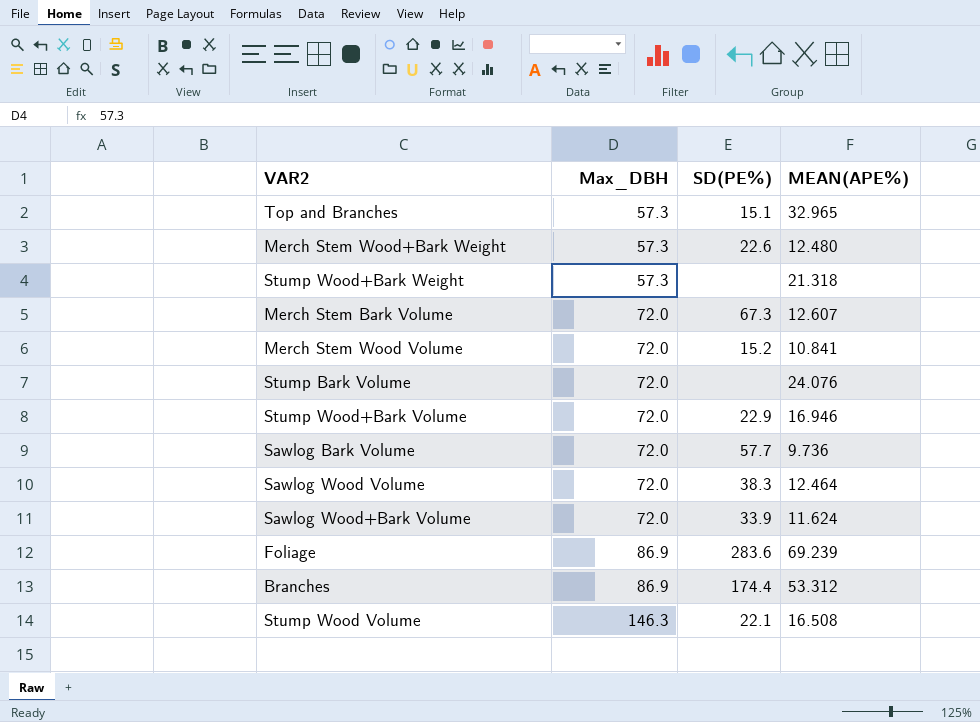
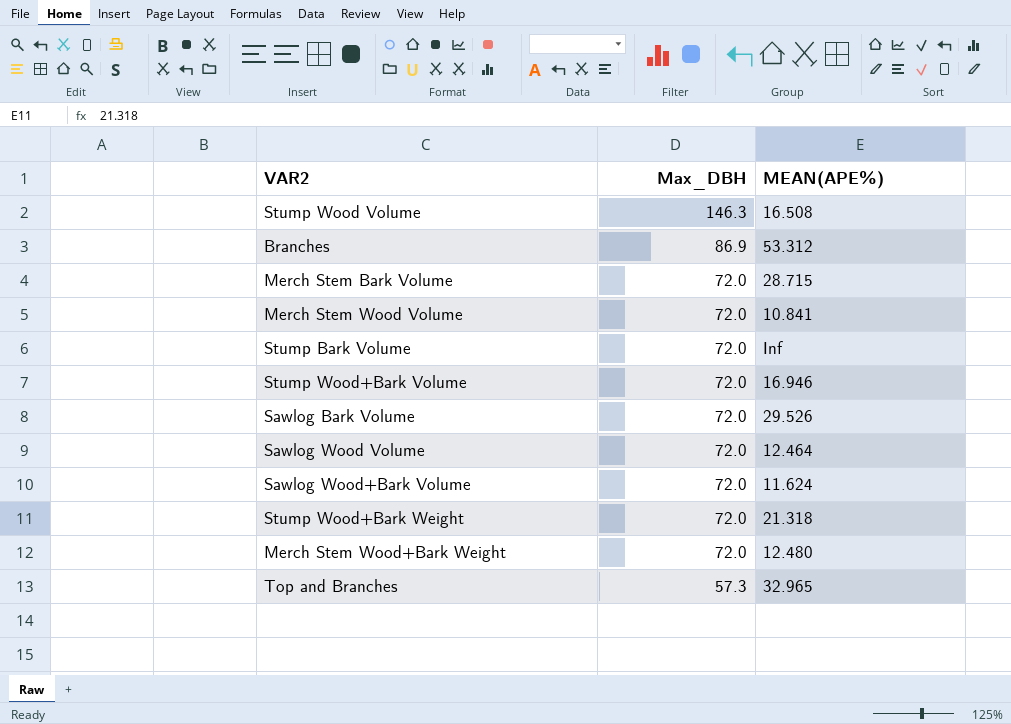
row order: Max_DBH ascending -> Max_DBH descending
column SD(PE%) | position: 3 -> none
row Foliage: 86.9 | 283.6 | 69.239 -> none
Merch Stem Bark Volume | MEAN(APE%): 12.607 -> 28.715
Stump Bark Volume | MEAN(APE%): 24.076 -> Inf
Sawlog Bark Volume | MEAN(APE%): 9.736 -> 29.526
Stump Wood+Bark Weight | Max_DBH: 57.3 -> 72.0
Merch Stem Wood+Bark Weight | Max_DBH: 57.3 -> 72.0

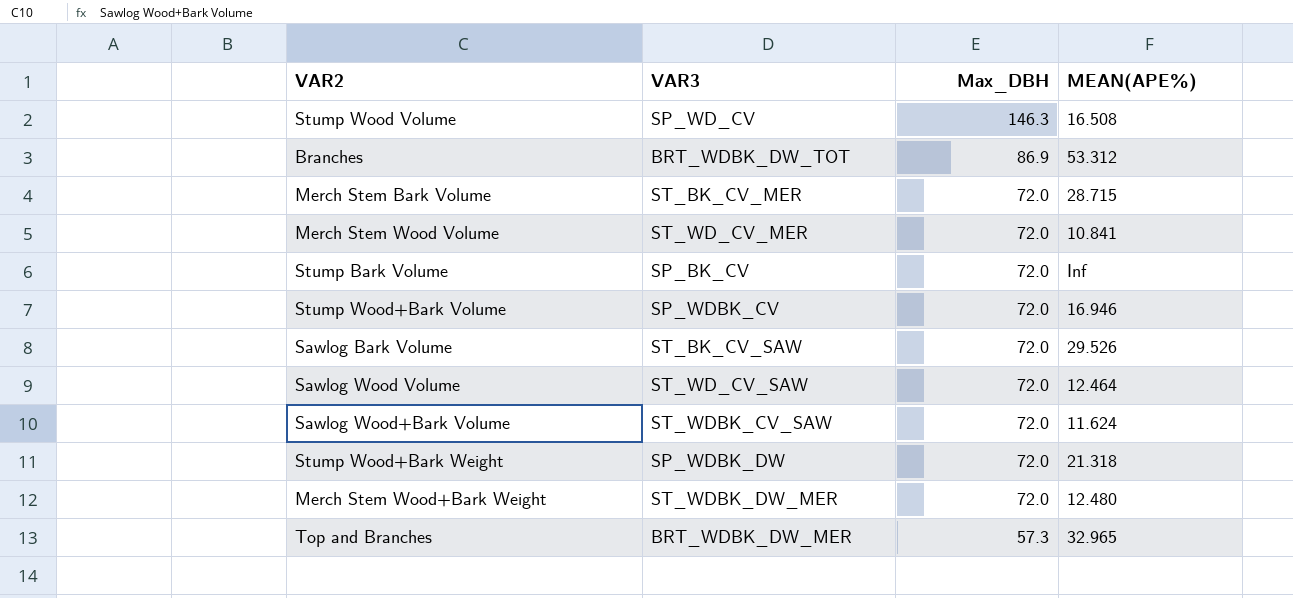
column VAR3 | position: none -> 2

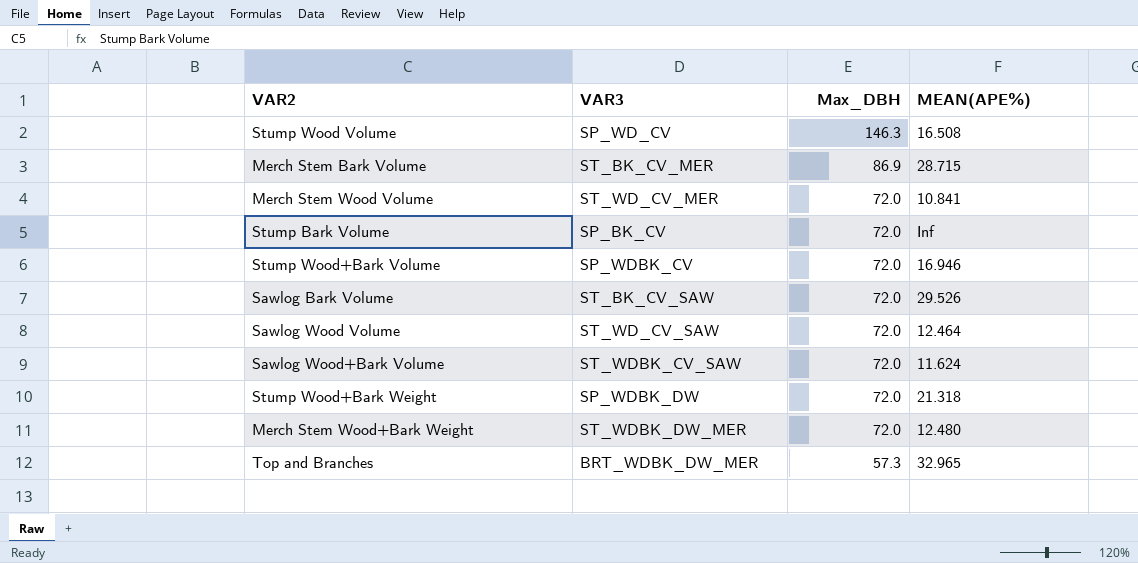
row Branches: BRT_WDBK_DW_TOT | 86.9 | 53.312 -> none
Merch Stem Bark Volume | Max_DBH: 72.0 -> 86.9

